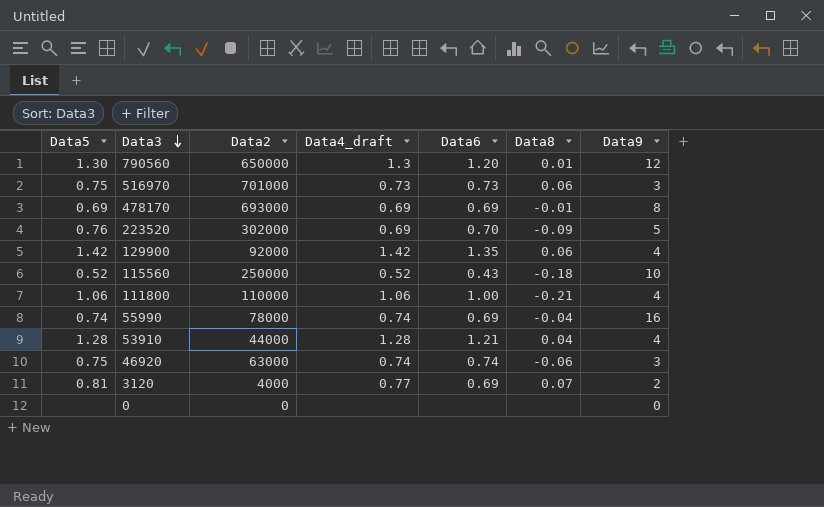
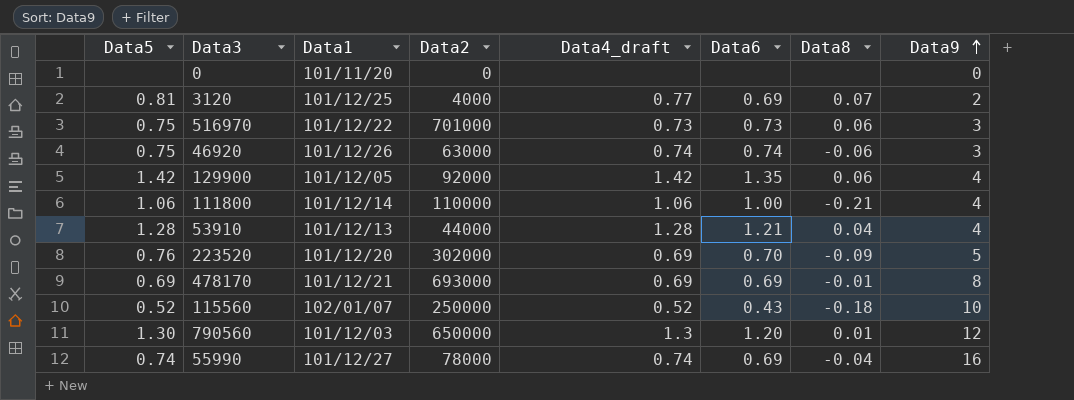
row order: Data3 descending -> Data9 ascending
column Data1 | position: none -> 3

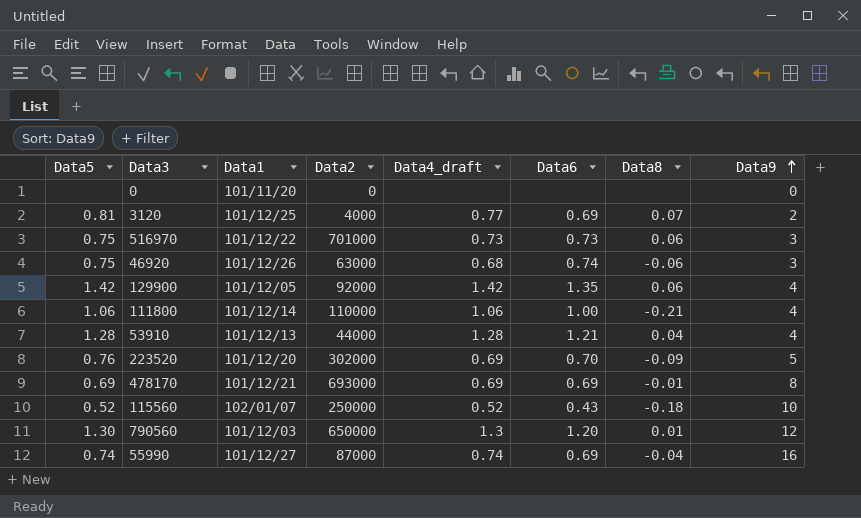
46920 | Data4_draft: 0.74 -> 0.68
55990 | Data2: 78000 -> 87000

